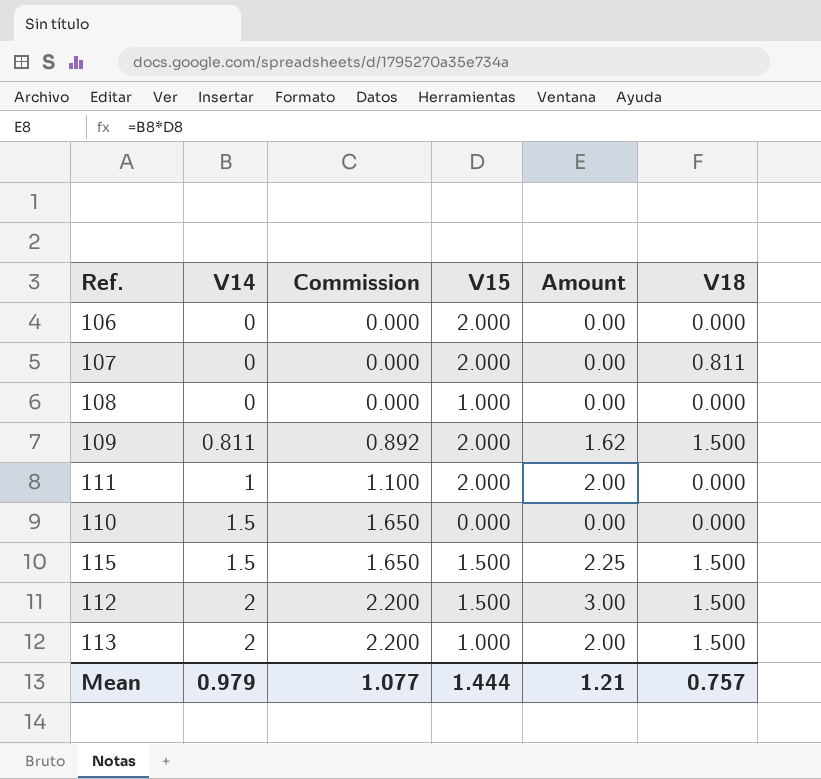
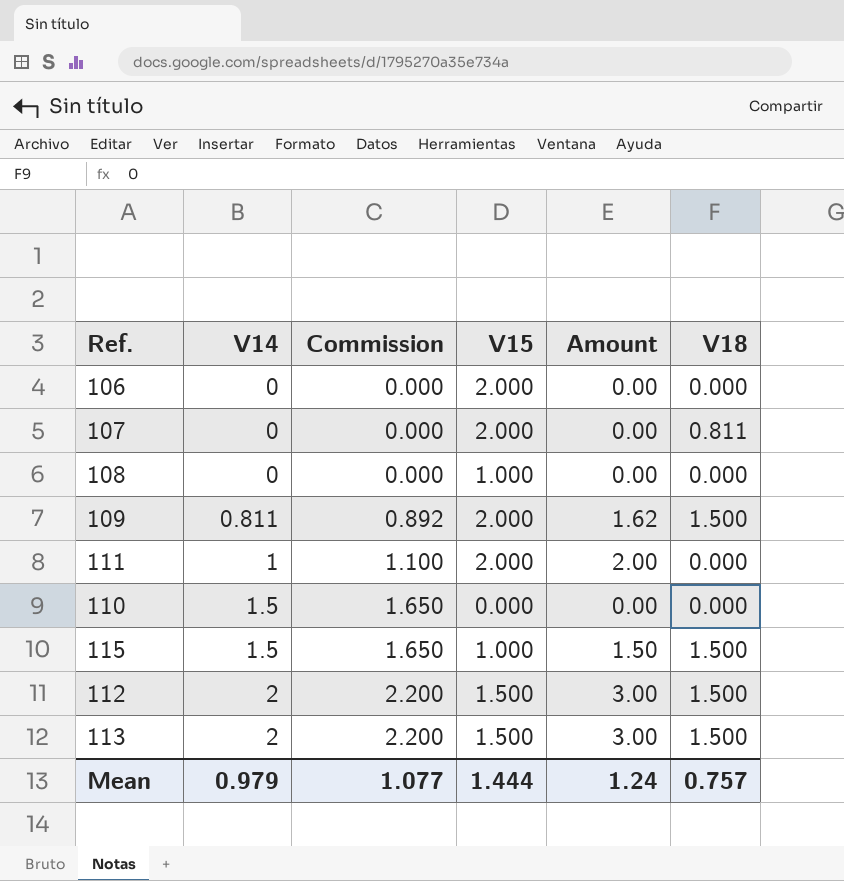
115 | V15: 1.500 -> 1.000
115 | Amount: 2.25 -> 1.50
113 | V15: 1.000 -> 1.500
113 | Amount: 2.00 -> 3.00
Mean | Amount: 1.21 -> 1.24

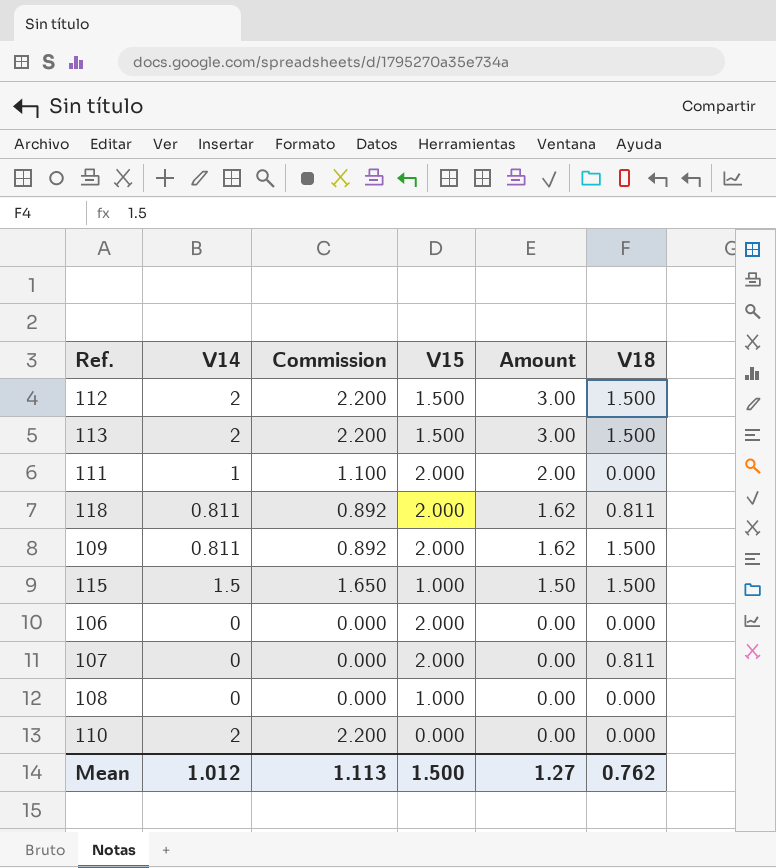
row order: V14 ascending -> Amount descending
row 118: none -> 0.811 | 0.892 | 2.000 | 1.62 | 0.811
110 | V14: 1.5 -> 2
110 | Commission: 1.650 -> 2.200
Mean | V14: 0.979 -> 1.012
Mean | Commission: 1.077 -> 1.113
Mean | V15: 1.444 -> 1.500
Mean | Amount: 1.24 -> 1.27
Mean | V18: 0.757 -> 0.762

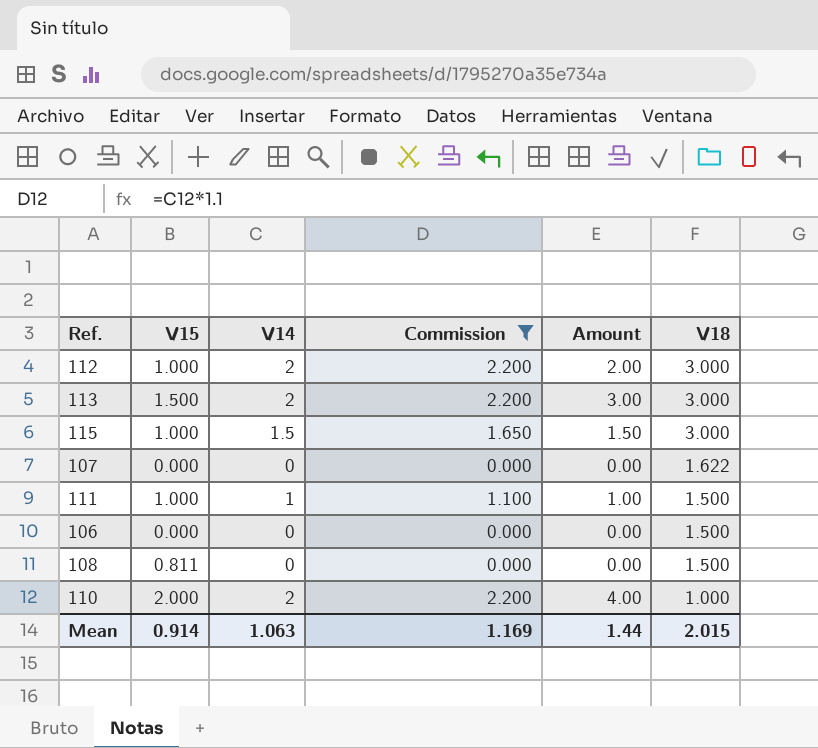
filter: none -> Commission != 0.892
row order: Amount descending -> V18 descending
column V15 | position: 4 -> 2
112 | V15: 1.500 -> 1.000
112 | Amount: 3.00 -> 2.00
112 | V18: 1.500 -> 3.000
113 | V18: 1.500 -> 3.000
115 | V18: 1.500 -> 3.000
107 | V15: 2.000 -> 0.000
107 | V18: 0.811 -> 1.622
111 | V15: 2.000 -> 1.000
111 | Amount: 2.00 -> 1.00
111 | V18: 0.000 -> 1.500
106 | V15: 2.000 -> 0.000
106 | V18: 0.000 -> 1.500
108 | V15: 1.000 -> 0.811
108 | V18: 0.000 -> 1.500
110 | V15: 0.000 -> 2.000
110 | Amount: 0.00 -> 4.00
110 | V18: 0.000 -> 1.000
Mean | V15: 1.500 -> 0.914
Mean | V14: 1.012 -> 1.063
Mean | Commission: 1.113 -> 1.169
Mean | Amount: 1.27 -> 1.44
Mean | V18: 0.762 -> 2.015

